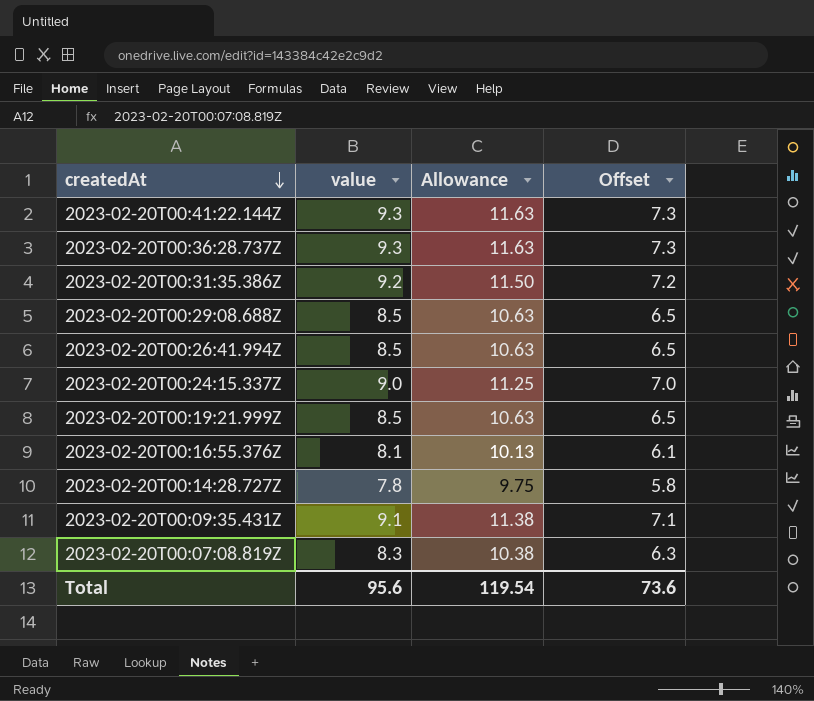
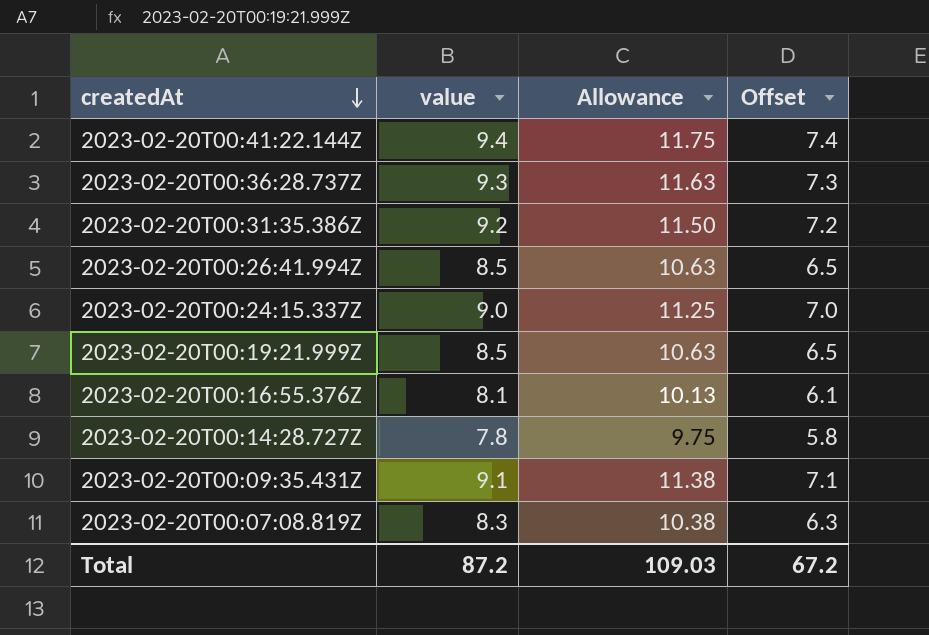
row 2023-02-20T00:29:08.688Z: 8.5 | 10.63 | 6.5 -> none
2023-02-20T00:41:22.144Z | value: 9.3 -> 9.4
2023-02-20T00:41:22.144Z | Allowance: 11.63 -> 11.75
2023-02-20T00:41:22.144Z | Offset: 7.3 -> 7.4
Total | value: 95.6 -> 87.2
Total | Allowance: 119.54 -> 109.03
Total | Offset: 73.6 -> 67.2

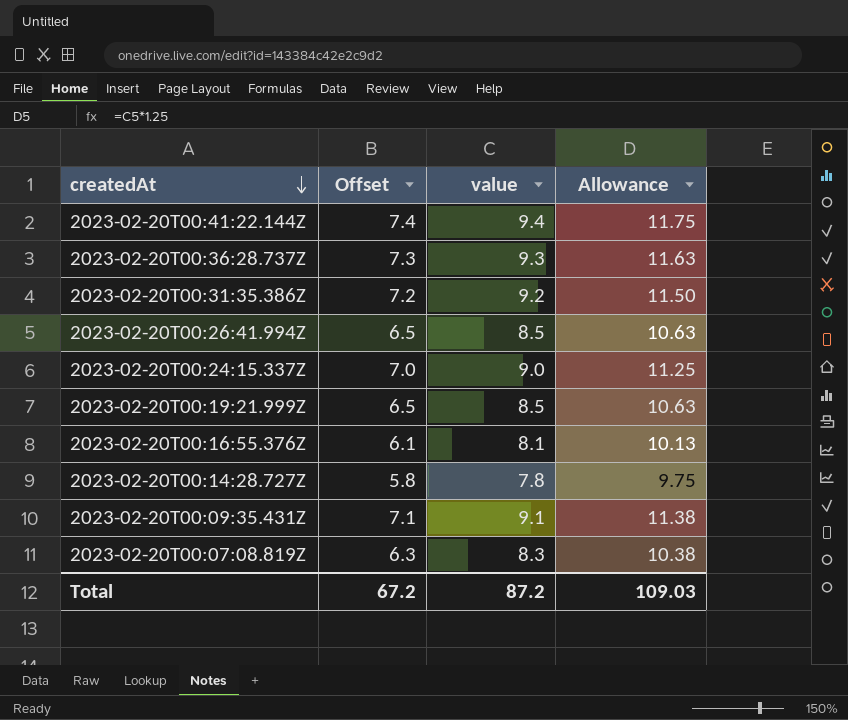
column Offset | position: 4 -> 2

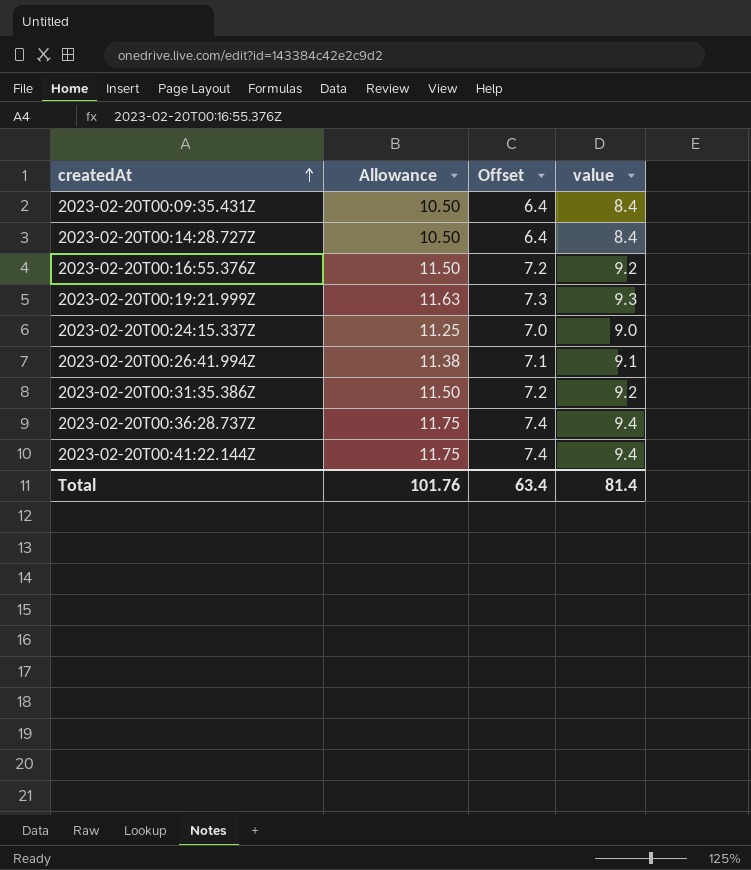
row order: createdAt descending -> createdAt ascending
column Allowance | position: 4 -> 2
row 2023-02-20T00:07:08.819Z: 6.3 | 8.3 | 10.38 -> none
2023-02-20T00:09:35.431Z | Allowance: 11.38 -> 10.50
2023-02-20T00:09:35.431Z | Offset: 7.1 -> 6.4
2023-02-20T00:09:35.431Z | value: 9.1 -> 8.4
2023-02-20T00:14:28.727Z | Allowance: 9.75 -> 10.50
2023-02-20T00:14:28.727Z | Offset: 5.8 -> 6.4
2023-02-20T00:14:28.727Z | value: 7.8 -> 8.4
2023-02-20T00:16:55.376Z | Allowance: 10.13 -> 11.50
2023-02-20T00:16:55.376Z | Offset: 6.1 -> 7.2
2023-02-20T00:16:55.376Z | value: 8.1 -> 9.2
2023-02-20T00:19:21.999Z | Allowance: 10.63 -> 11.63
2023-02-20T00:19:21.999Z | Offset: 6.5 -> 7.3
2023-02-20T00:19:21.999Z | value: 8.5 -> 9.3
2023-02-20T00:26:41.994Z | Allowance: 10.63 -> 11.38
2023-02-20T00:26:41.994Z | Offset: 6.5 -> 7.1
2023-02-20T00:26:41.994Z | value: 8.5 -> 9.1
2023-02-20T00:36:28.737Z | Allowance: 11.63 -> 11.75
2023-02-20T00:36:28.737Z | Offset: 7.3 -> 7.4
2023-02-20T00:36:28.737Z | value: 9.3 -> 9.4
Total | Allowance: 109.03 -> 101.76
Total | Offset: 67.2 -> 63.4
Total | value: 87.2 -> 81.4

